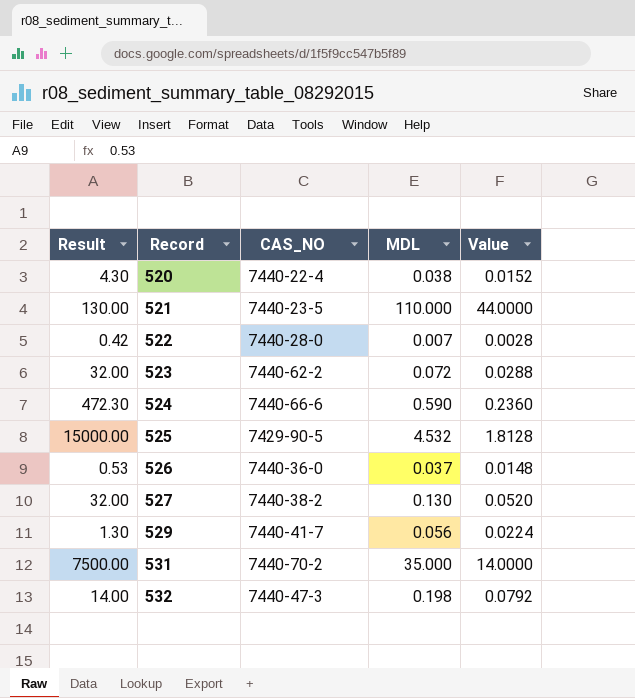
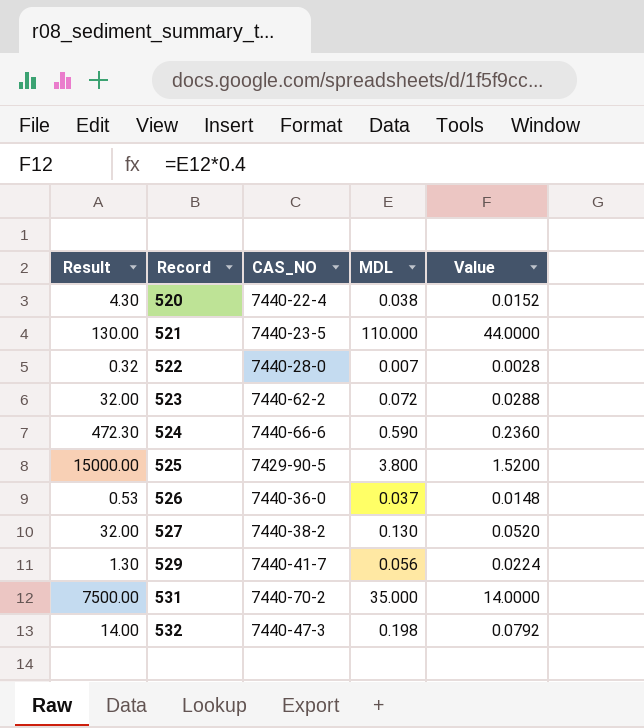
522 | Result: 0.42 -> 0.32
525 | MDL: 4.532 -> 3.800
525 | Value: 1.8128 -> 1.5200

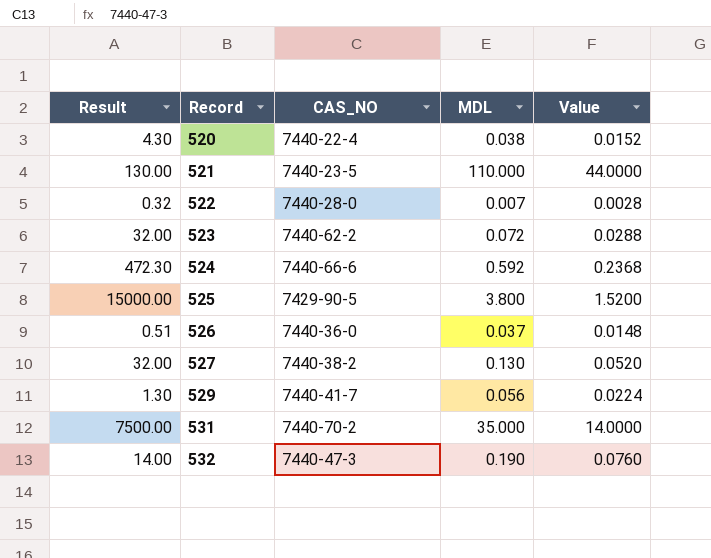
524 | MDL: 0.590 -> 0.592
524 | Value: 0.2360 -> 0.2368
526 | Result: 0.53 -> 0.51
532 | MDL: 0.198 -> 0.190
532 | Value: 0.0792 -> 0.0760

